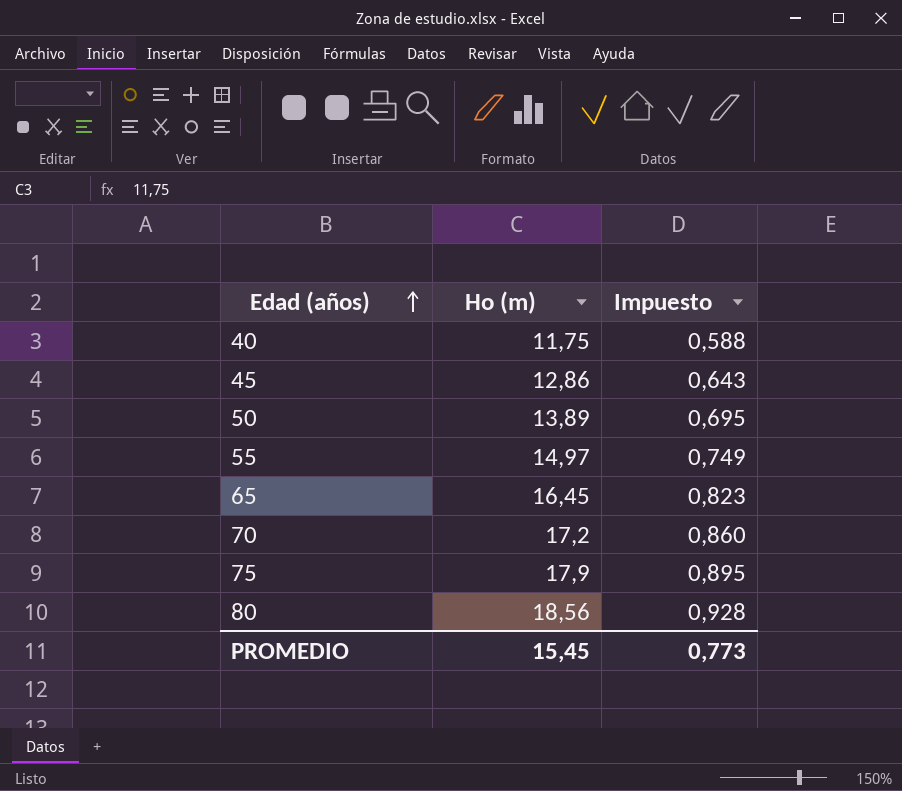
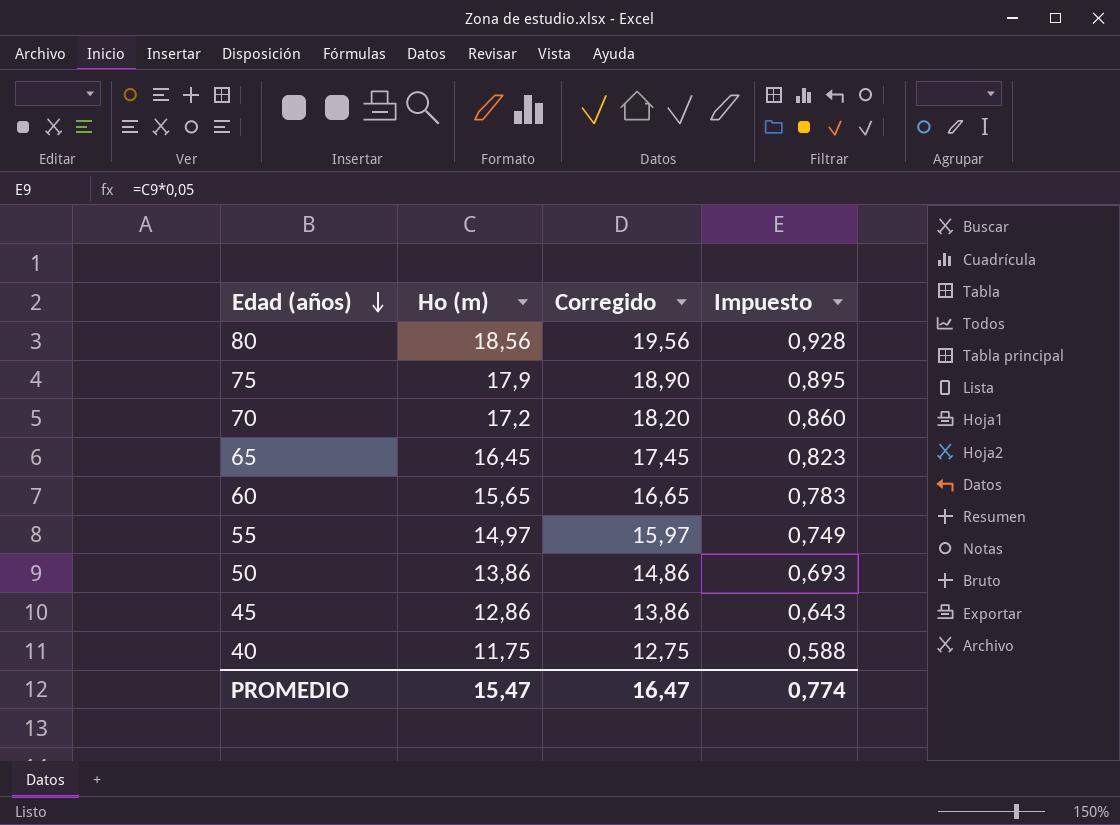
row order: Edad (años) ascending -> Edad (años) descending
column Corregido | formula: none -> [Ho (m)] + 1
row 60: none -> 15,65 | 16,65 | 0,783
50 | Ho (m): 13,89 -> 13,86
50 | Impuesto: 0,695 -> 0,693
PROMEDIO | Ho (m): 15,45 -> 15,47
PROMEDIO | Impuesto: 0,773 -> 0,774

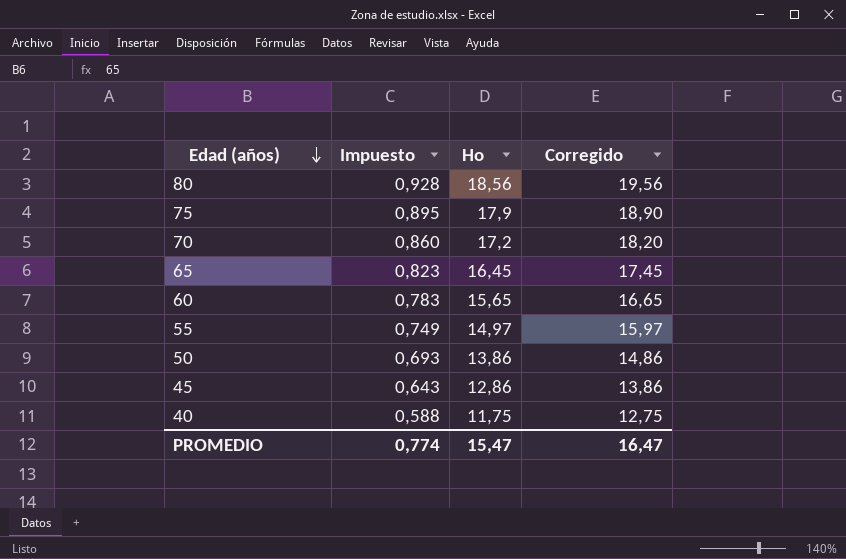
column Impuesto | position: 4 -> 2
column name: Ho (m) -> Ho

